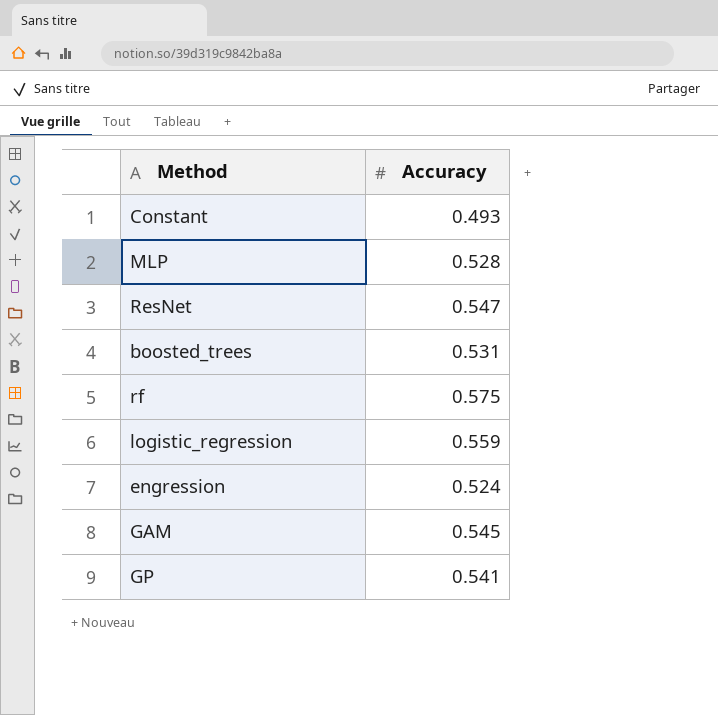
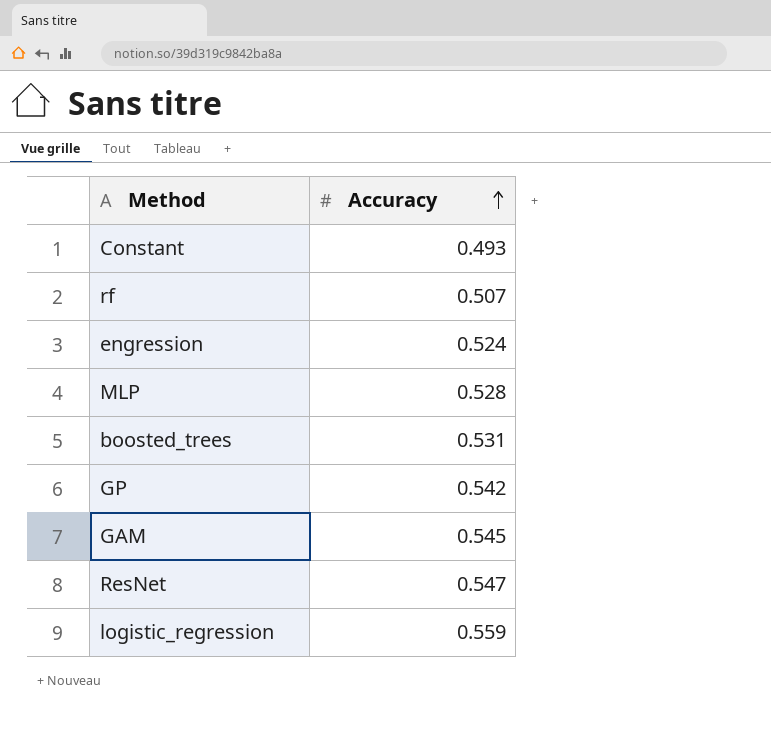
row order: none -> Accuracy ascending
rf | Accuracy: 0.575 -> 0.507
GP | Accuracy: 0.541 -> 0.542

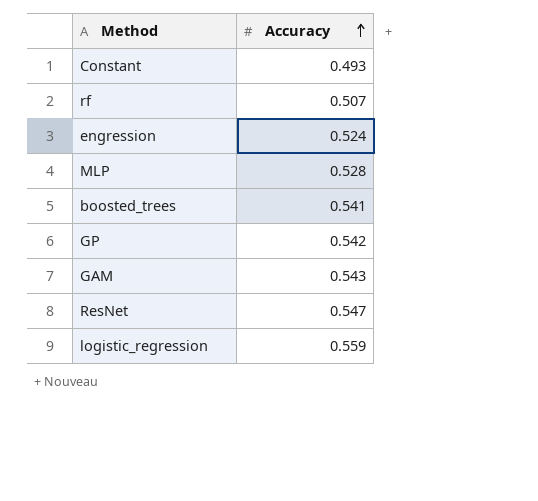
boosted_trees | Accuracy: 0.531 -> 0.541
GAM | Accuracy: 0.545 -> 0.543

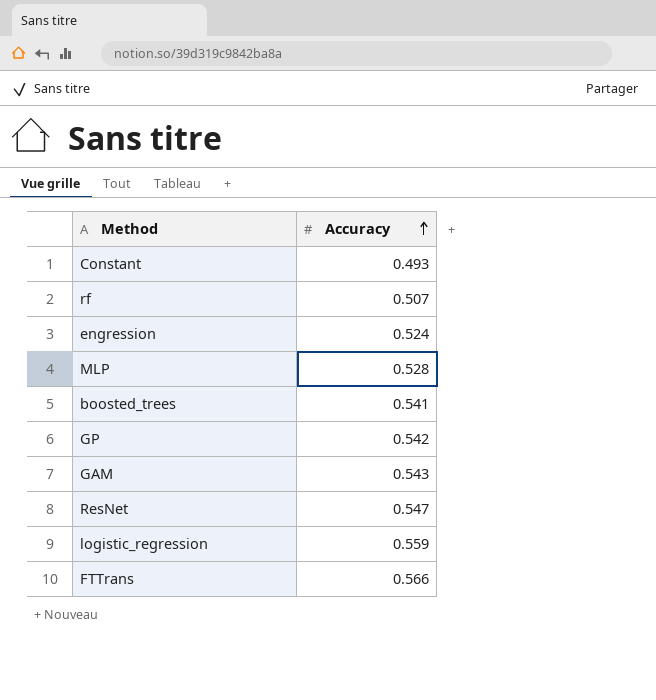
row FTTrans: none -> 0.566

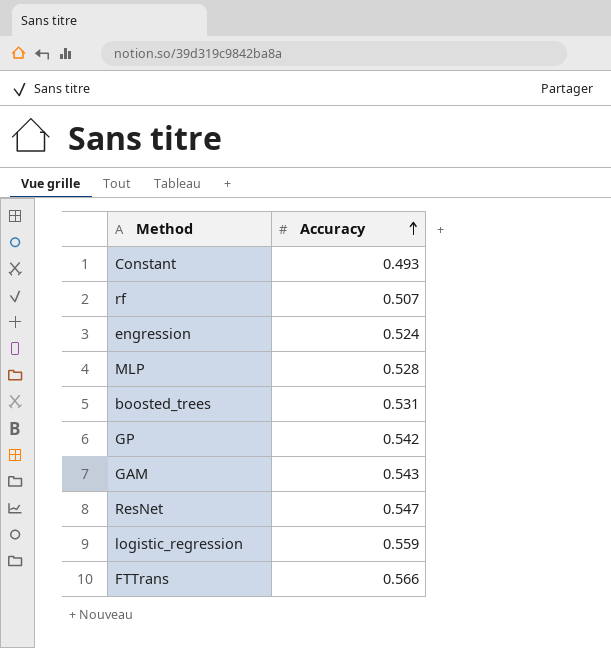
boosted_trees | Accuracy: 0.541 -> 0.531

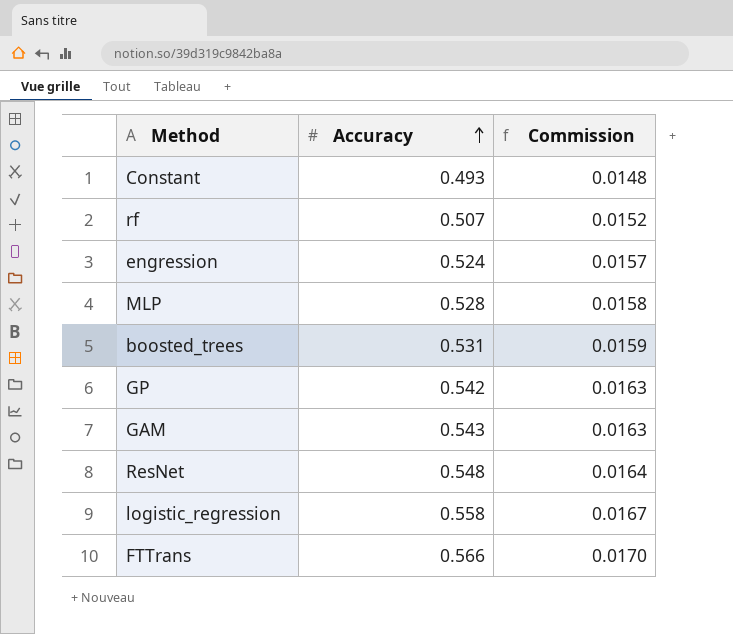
column Commission | formula: none -> [Accuracy] * 0.03
ResNet | Accuracy: 0.547 -> 0.548
logistic_regression | Accuracy: 0.559 -> 0.558

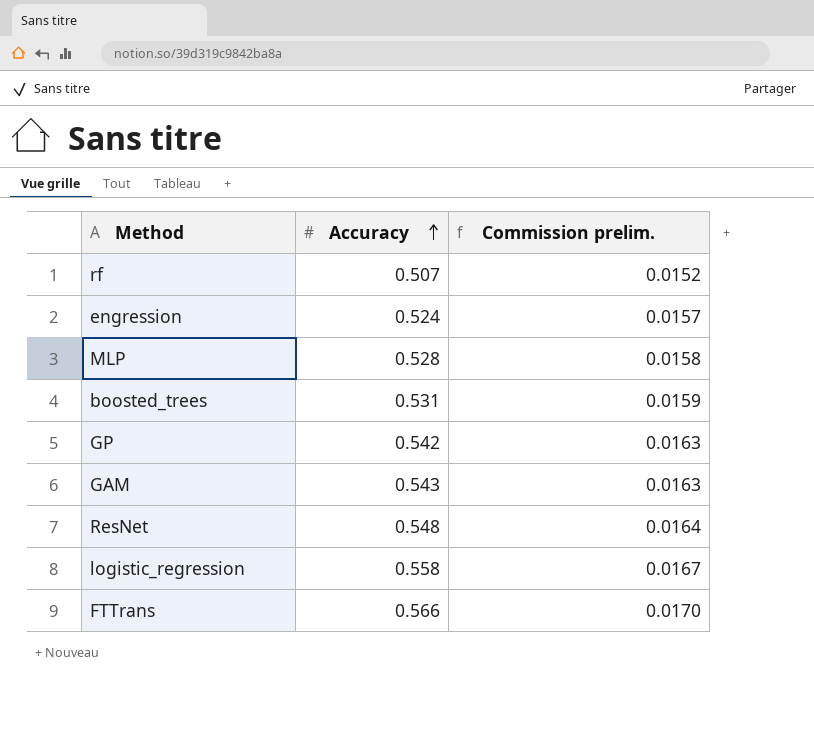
column name: Commission -> Commission prelim.
row Constant: 0.493 | 0.0148 -> none

